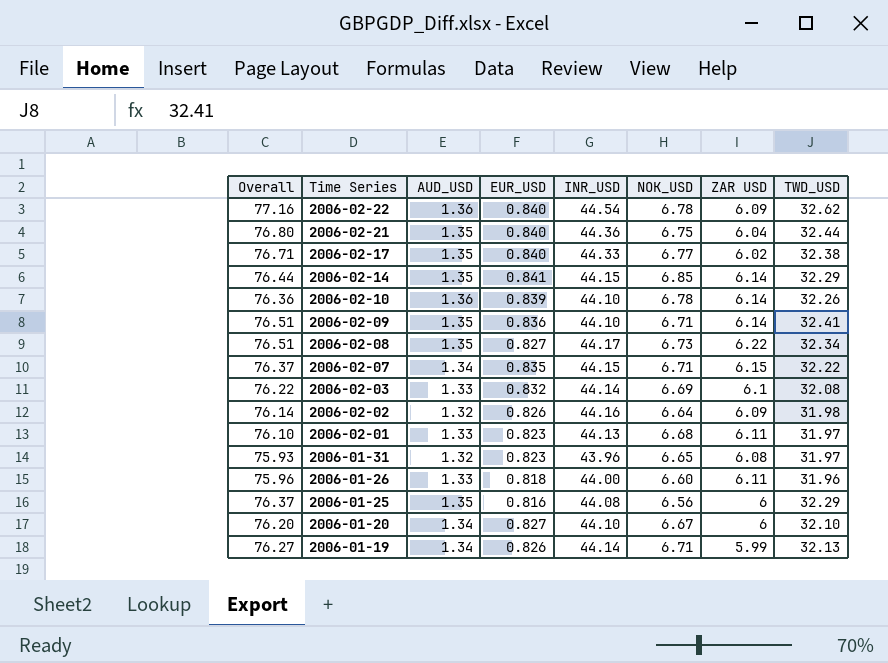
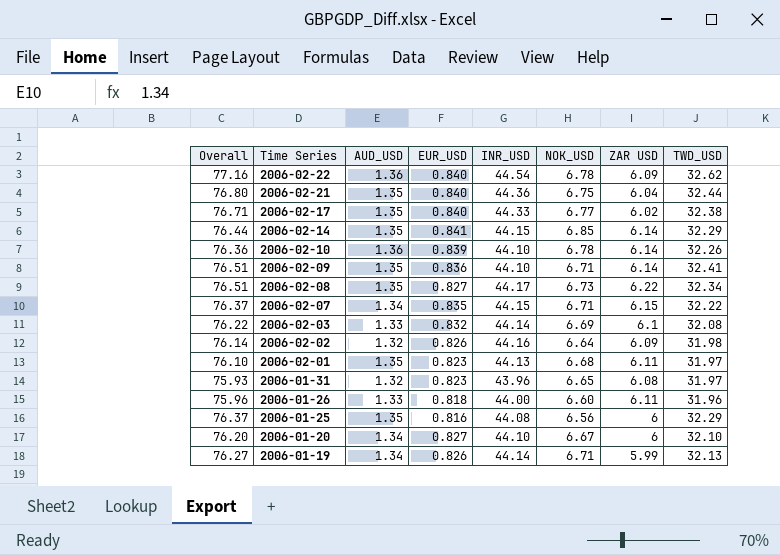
2006-02-01 | AUD_USD: 1.33 -> 1.35

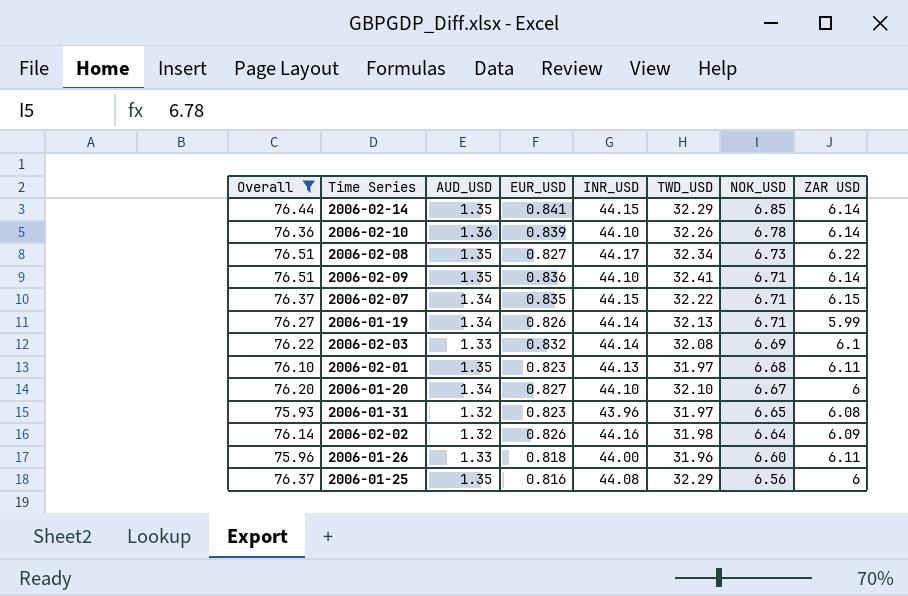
filter: none -> Overall <= 76.51
row order: Time Series descending -> NOK_USD descending
column TWD_USD | position: 8 -> 6

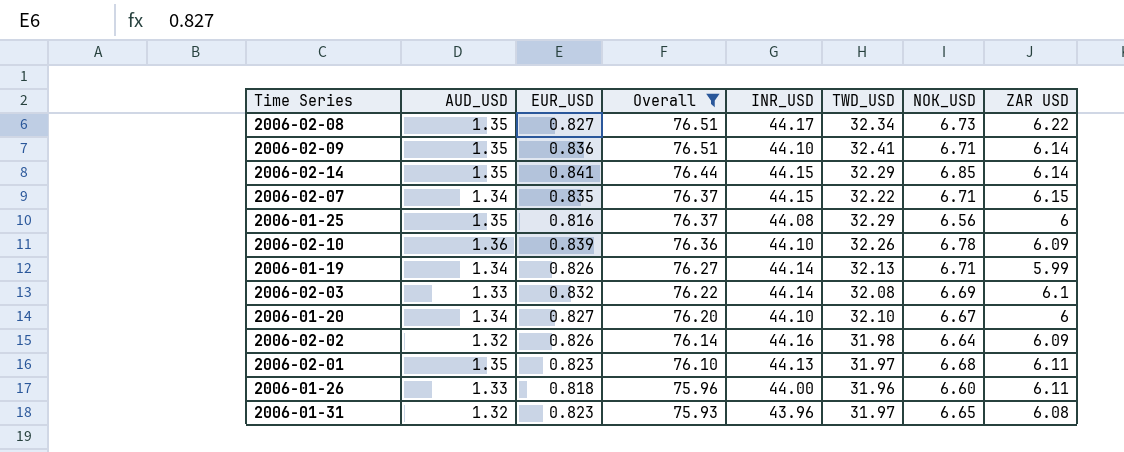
row order: NOK_USD descending -> Overall descending
column Overall | position: 1 -> 4
2006-02-10 | ZAR USD: 6.14 -> 6.09

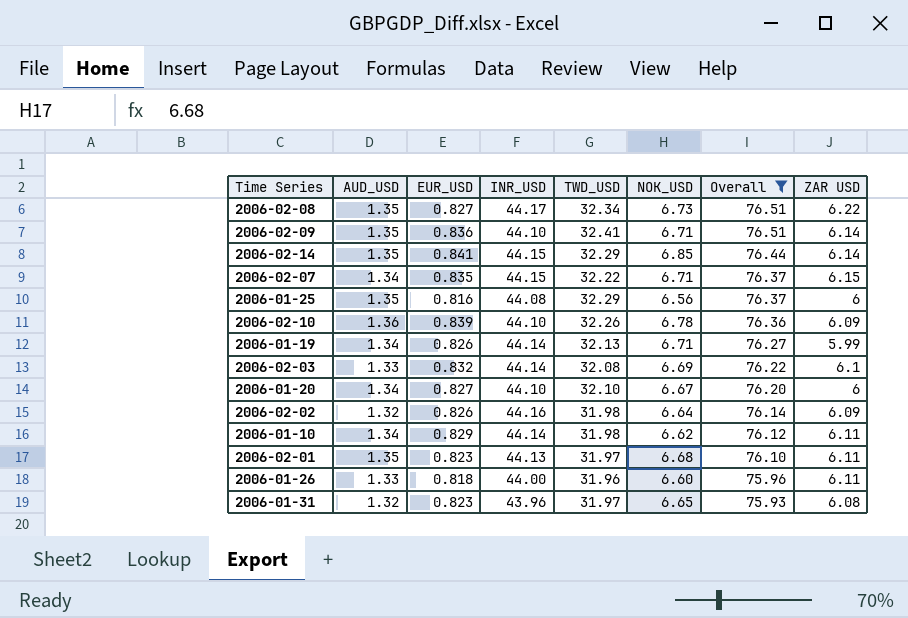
column Overall | position: 4 -> 7
row 2006-01-10: none -> 1.34 | 0.829 | 44.14 | 31.98 | 6.62 | 76.12 | 6.11

